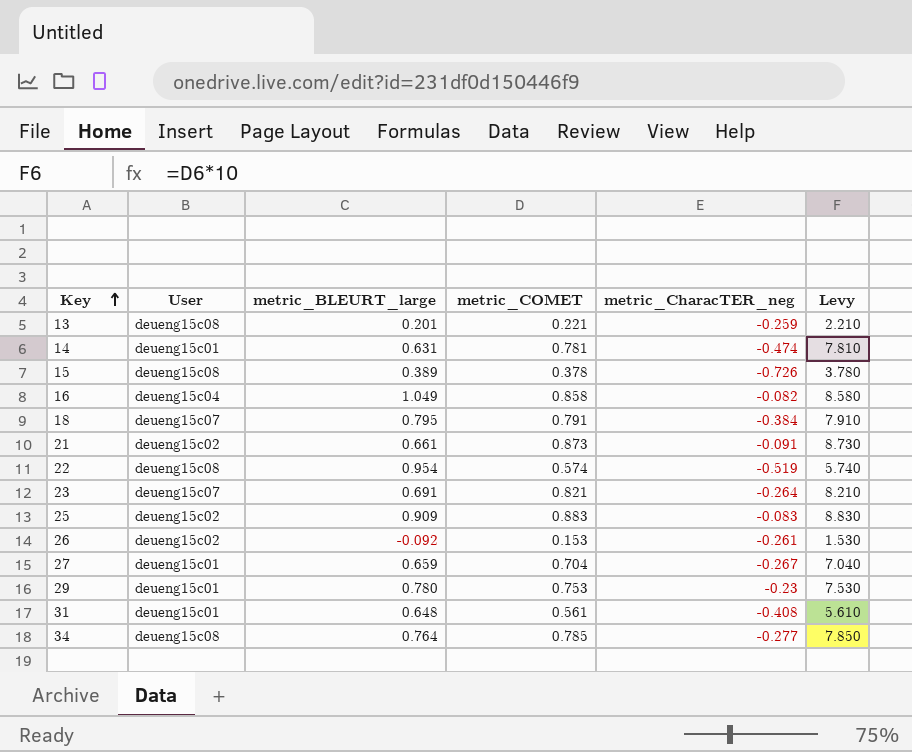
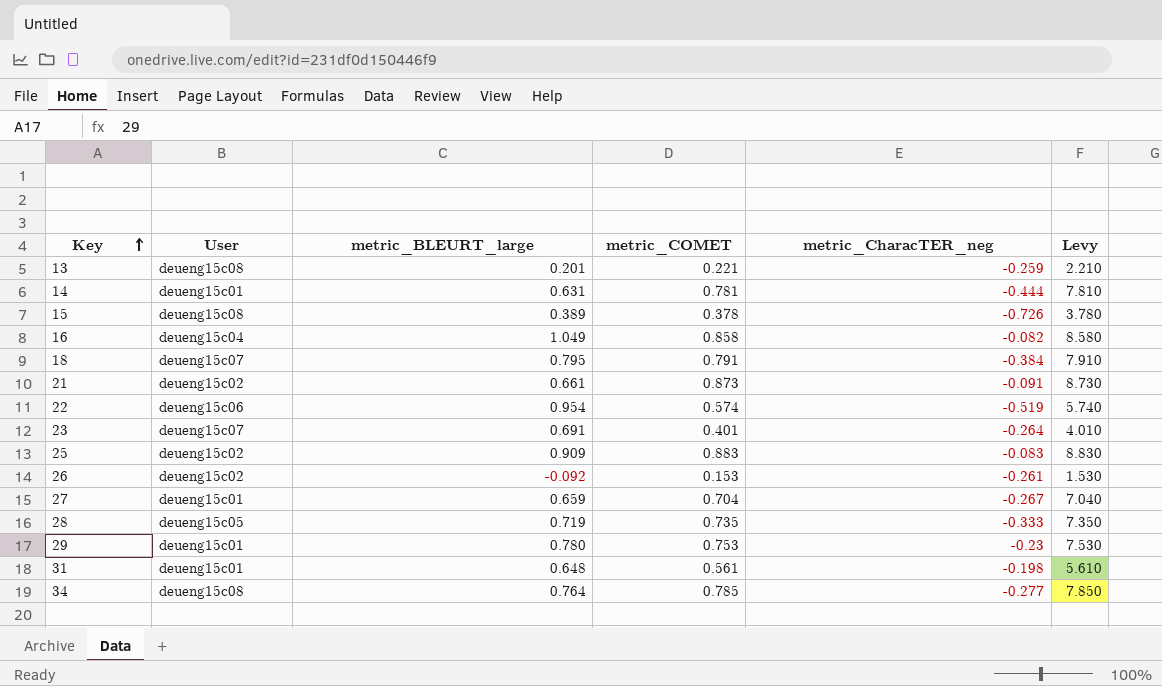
14 | metric_CharacTER_neg: -0.474 -> -0.444
22 | User: deueng15c08 -> deueng15c06
23 | metric_COMET: 0.821 -> 0.401
23 | Levy: 8.210 -> 4.010
row 28: none -> deueng15c05 | 0.719 | 0.735 | -0.333 | 7.350
31 | metric_CharacTER_neg: -0.408 -> -0.198

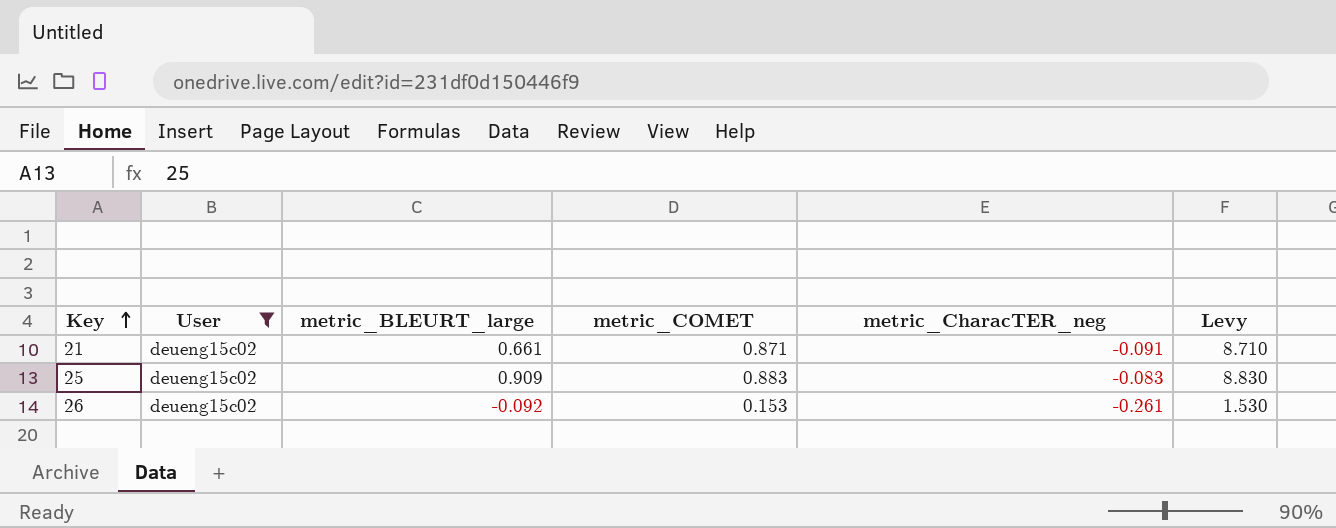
filter: none -> User = deueng15c02
21 | metric_COMET: 0.873 -> 0.871
21 | Levy: 8.730 -> 8.710

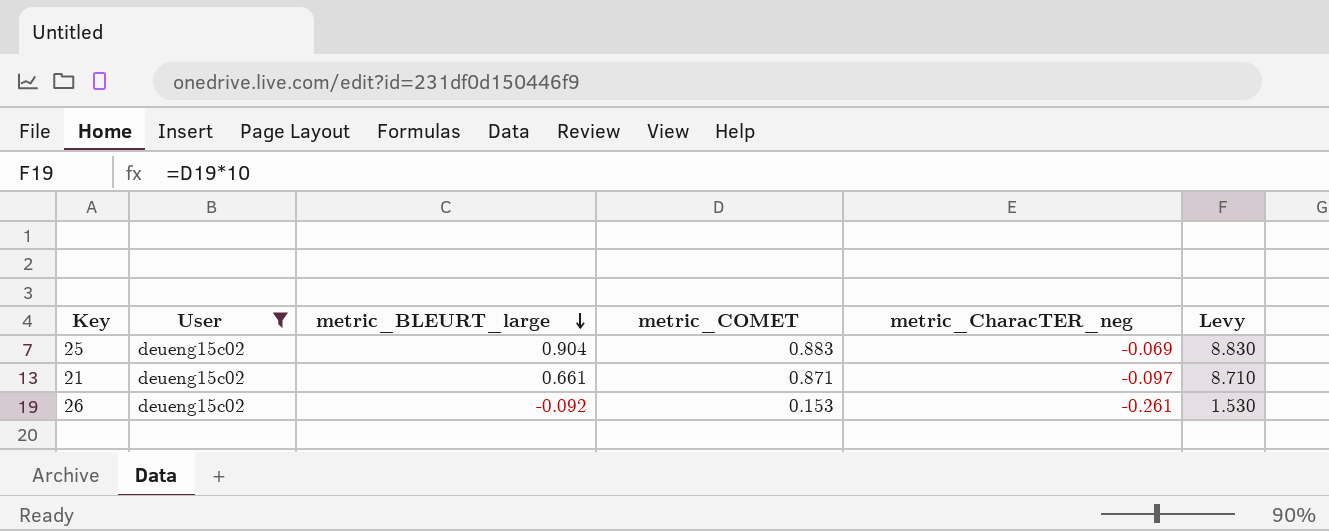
row order: Key ascending -> metric_BLEURT_large descending
25 | metric_BLEURT_large: 0.909 -> 0.904
25 | metric_CharacTER_neg: -0.083 -> -0.069
21 | metric_CharacTER_neg: -0.091 -> -0.097

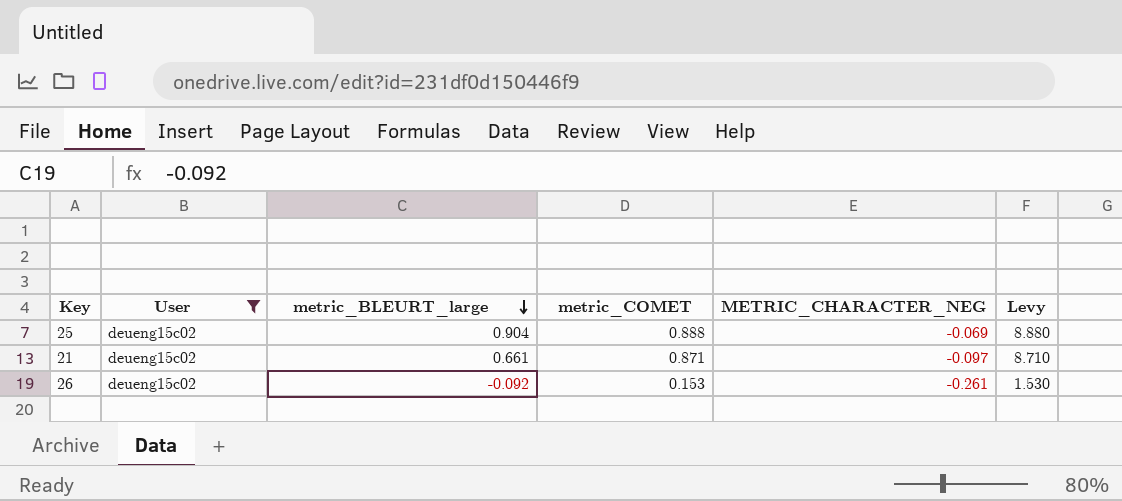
column name: metric_CharacTER_neg -> METRIC_CHARACTER_NEG
25 | metric_COMET: 0.883 -> 0.888
25 | Levy: 8.830 -> 8.880

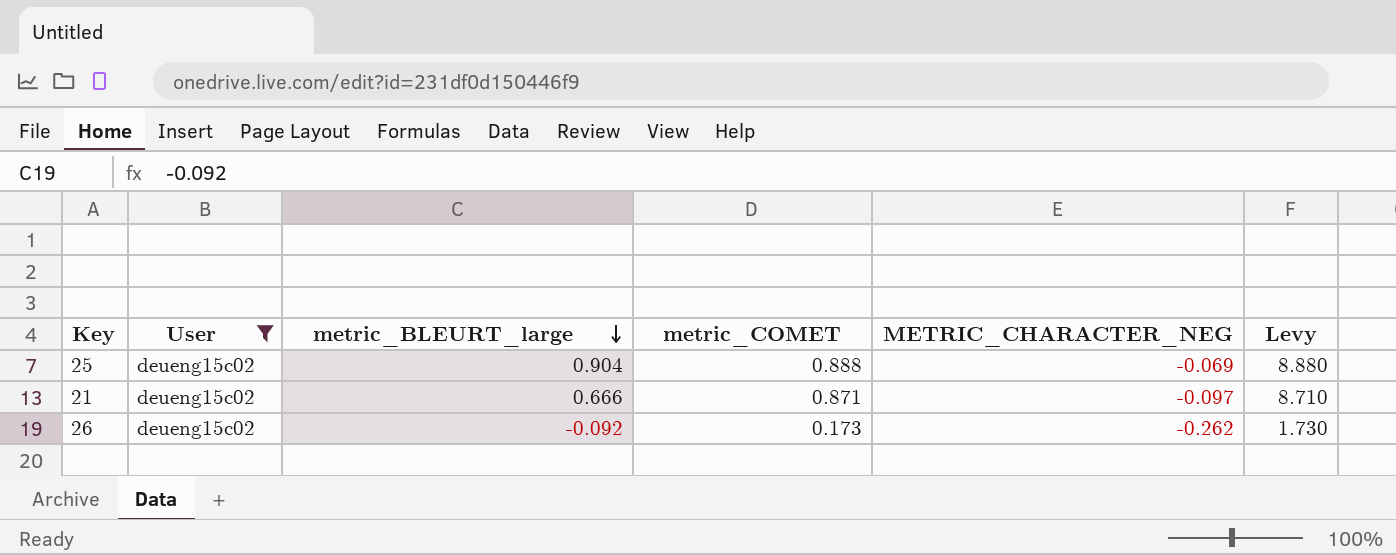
21 | metric_BLEURT_large: 0.661 -> 0.666
26 | metric_COMET: 0.153 -> 0.173
26 | METRIC_CHARACTER_NEG: -0.261 -> -0.262
26 | Levy: 1.530 -> 1.730

